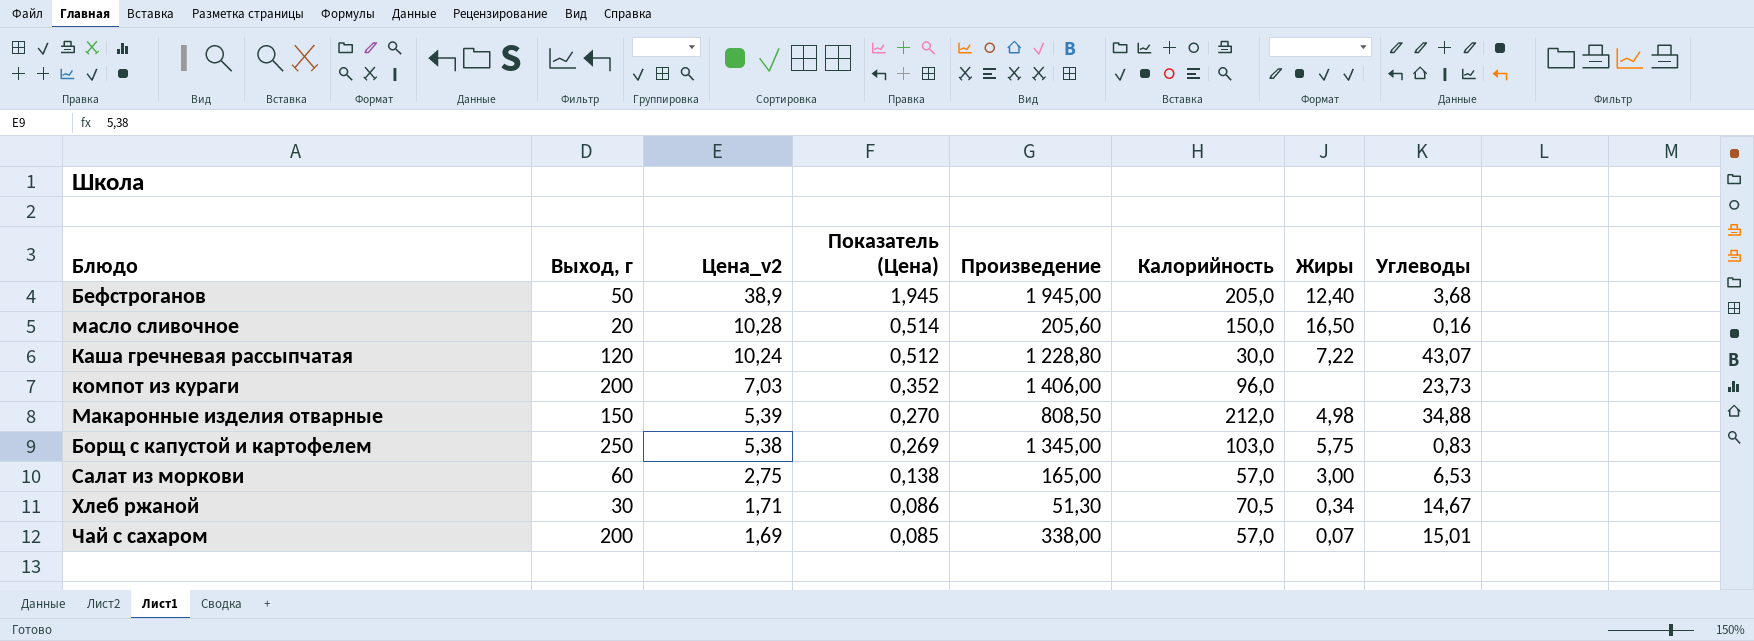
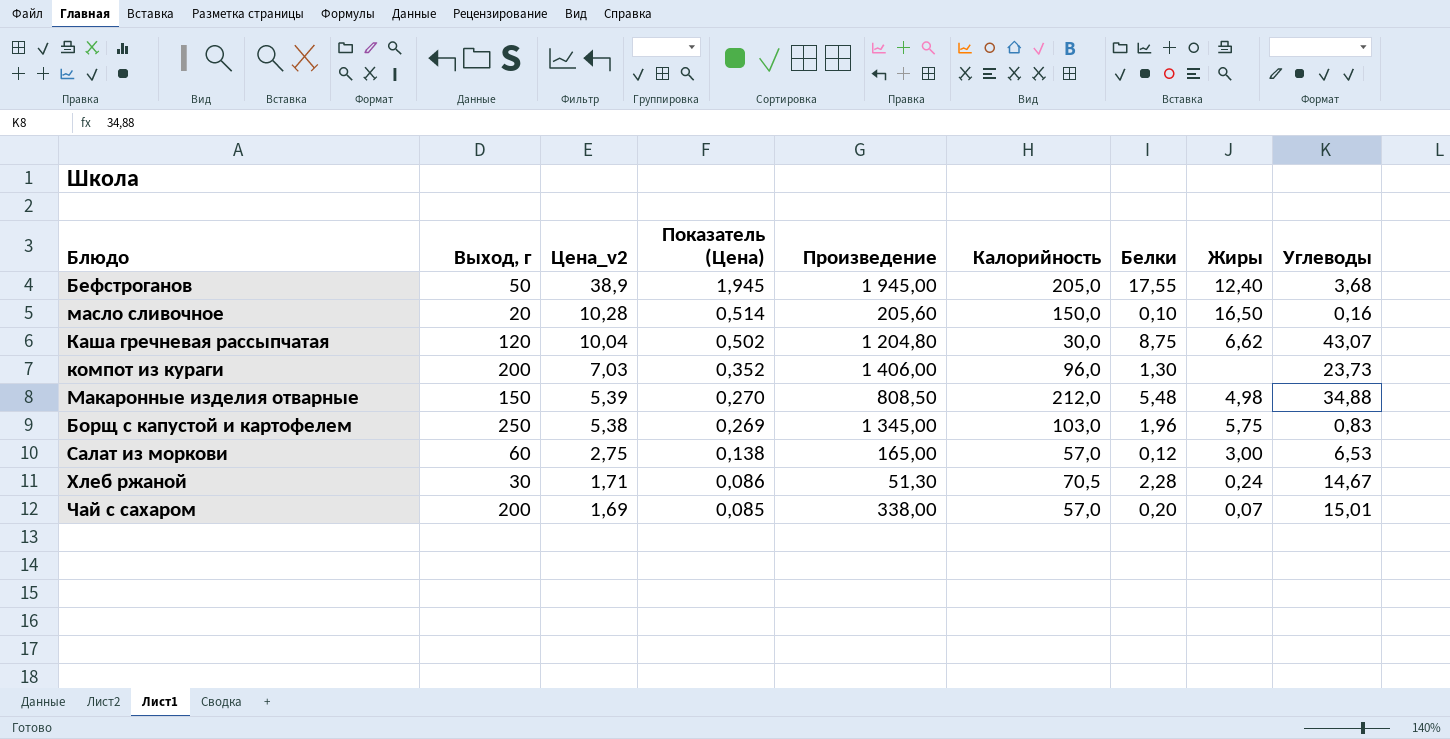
column Белки | position: none -> 7
Каша гречневая рассыпчатая | Цена_v2: 10,24 -> 10,04
Каша гречневая рассыпчатая | Показатель (Цена): 0,512 -> 0,502
Каша гречневая рассыпчатая | Произведение: 1 228,80 -> 1 204,80
Каша гречневая рассыпчатая | Жиры: 7,22 -> 6,62
Хлеб ржаной | Жиры: 0,34 -> 0,24

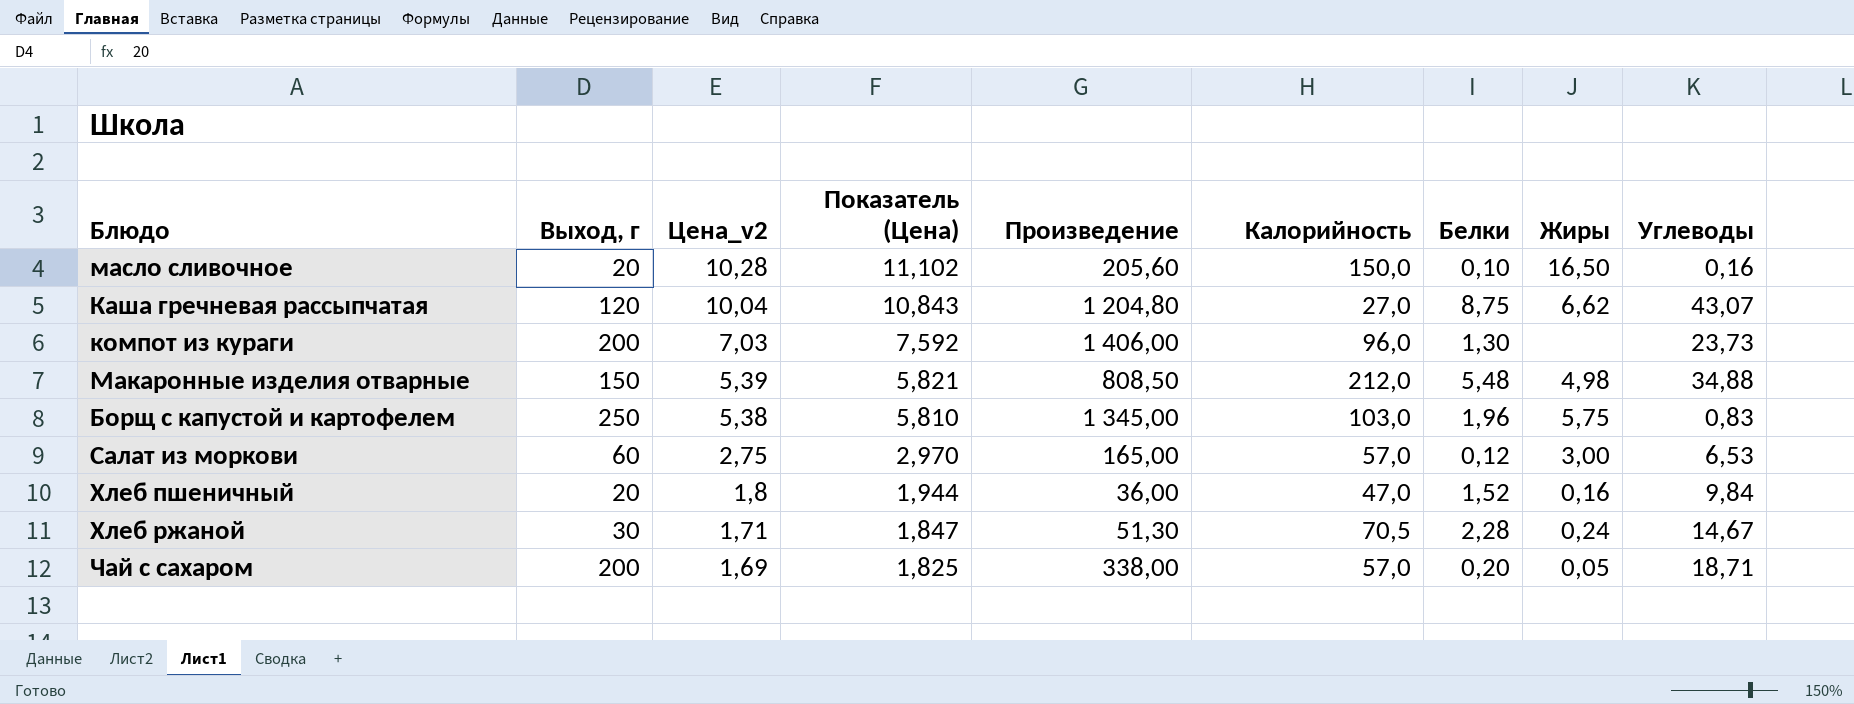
column Показатель (Цена) | formula: [Цена_v2] * 0,05 -> [Цена_v2] * 1,08
row Бефстроганов: 50 | 38,9 | 1,945 | 1 945,00 | 205,0 | 17,55 | 12,40 | 3,68 -> none
Каша гречневая рассыпчатая | Калорийность: 30,0 -> 27,0
row Хлеб пшеничный: none -> 20 | 1,8 | 1,944 | 36,00 | 47,0 | 1,52 | 0,16 | 9,84
Чай с сахаром | Жиры: 0,07 -> 0,05
Чай с сахаром | Углеводы: 15,01 -> 18,71

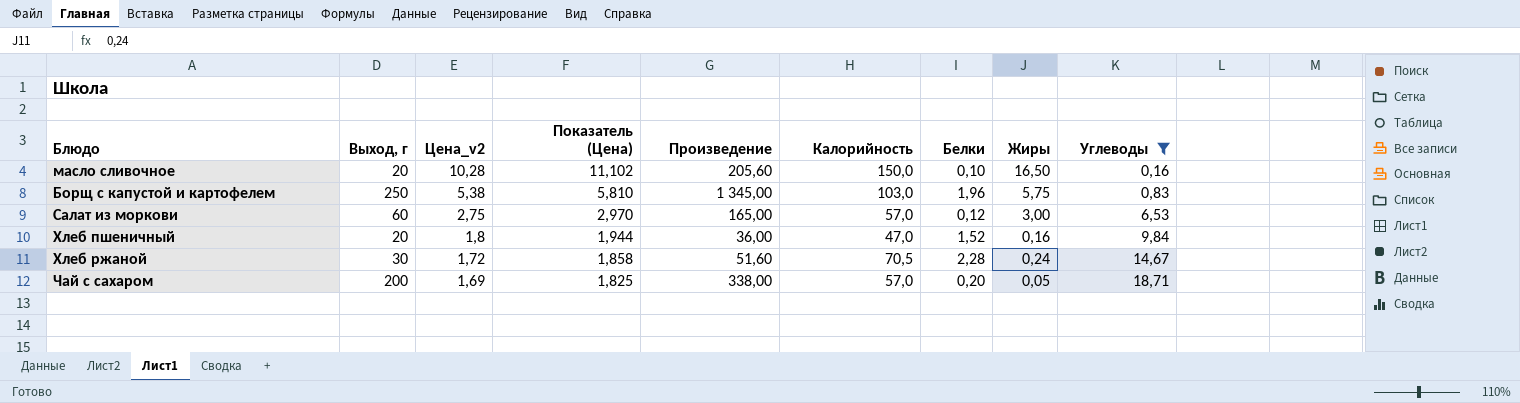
filter: none -> Углеводы <= 18,71
Хлеб ржаной | Цена_v2: 1,71 -> 1,72
Хлеб ржаной | Показатель (Цена): 1,847 -> 1,858
Хлеб ржаной | Произведение: 51,30 -> 51,60

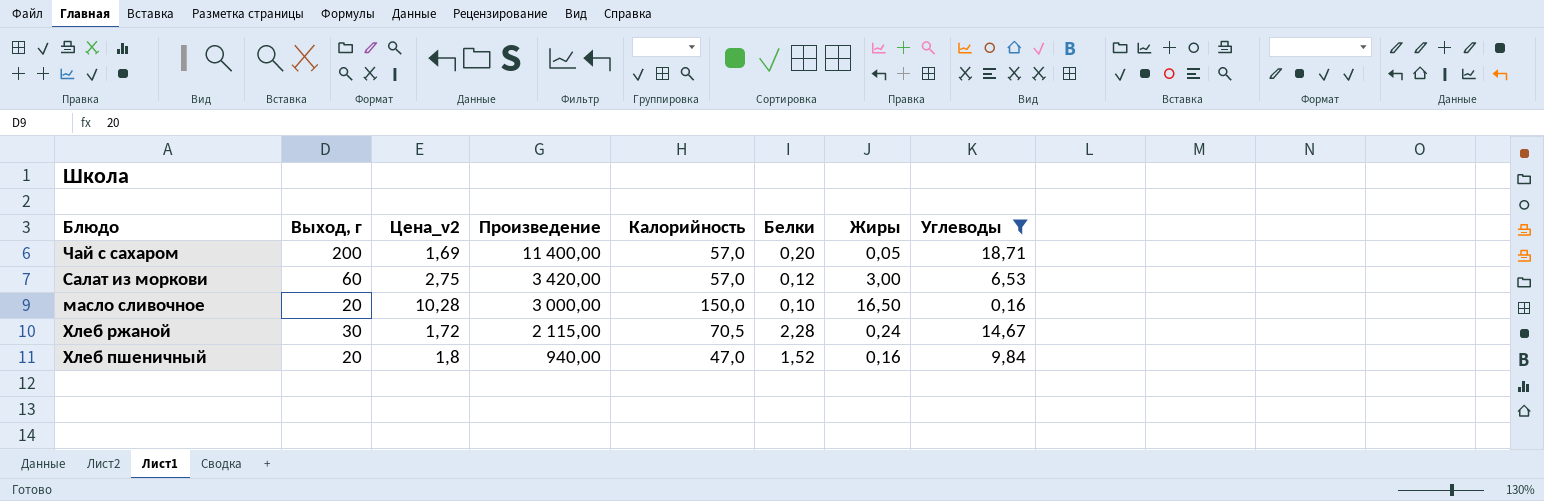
row order: Цена_v2 descending -> Произведение descending
column Показатель (Цена) | formula: [Цена_v2] * 1,08 -> none
column Произведение | formula: [Выход, г] * [Цена_v2] -> [Выход, г] * [Калорийность]
row Борщ с капустой и картофелем: 250 | 5,38 | 5,810 | 1 345,00 | 103,0 | 1,96 | 5,75 | 0,83 -> none

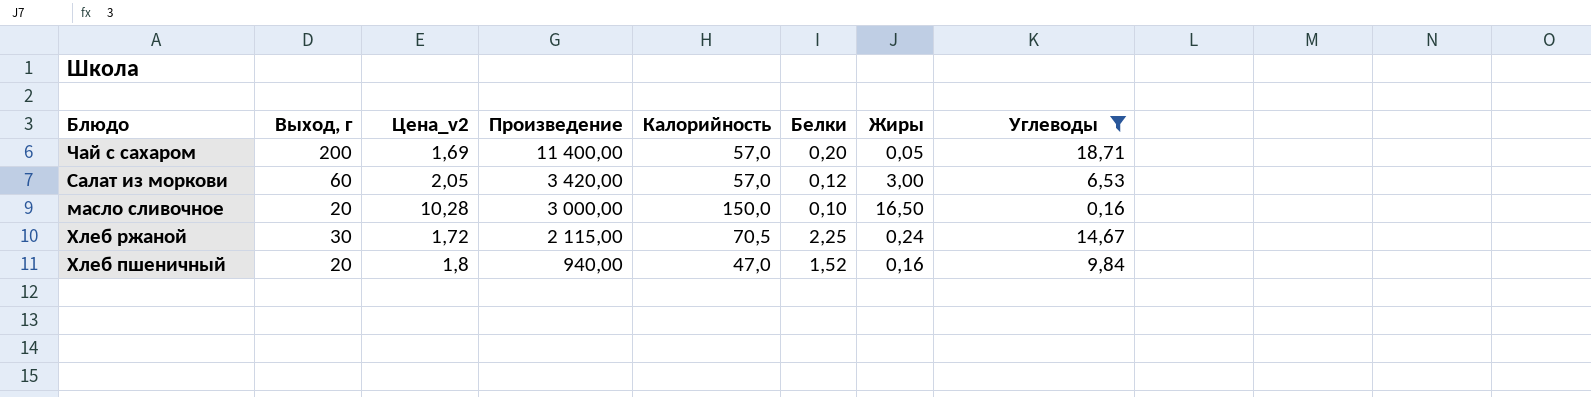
Салат из моркови | Цена_v2: 2,75 -> 2,05
Хлеб ржаной | Белки: 2,28 -> 2,25

